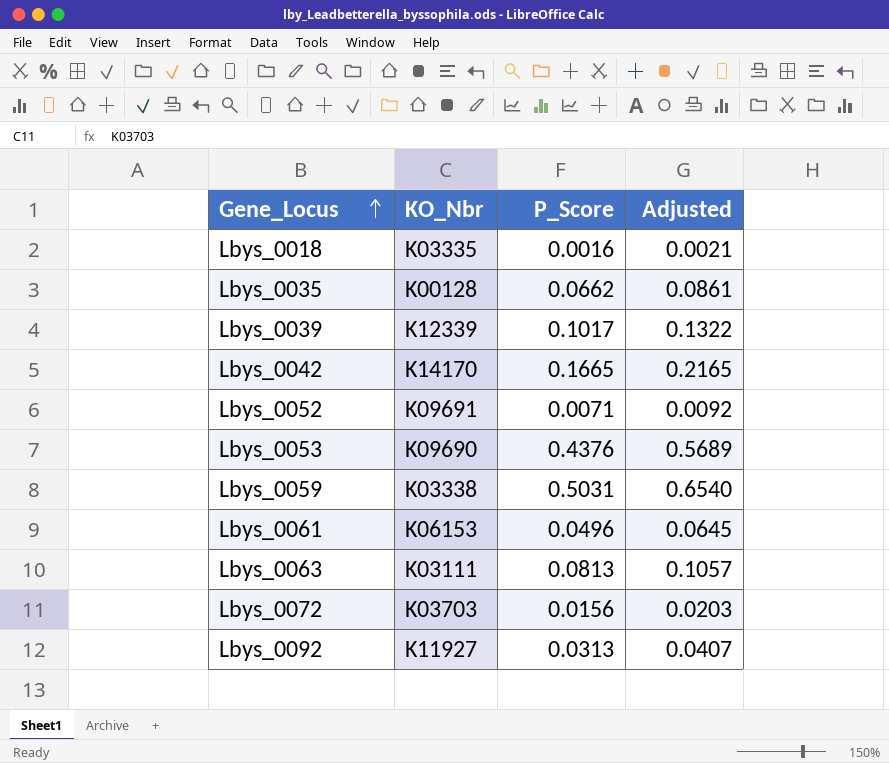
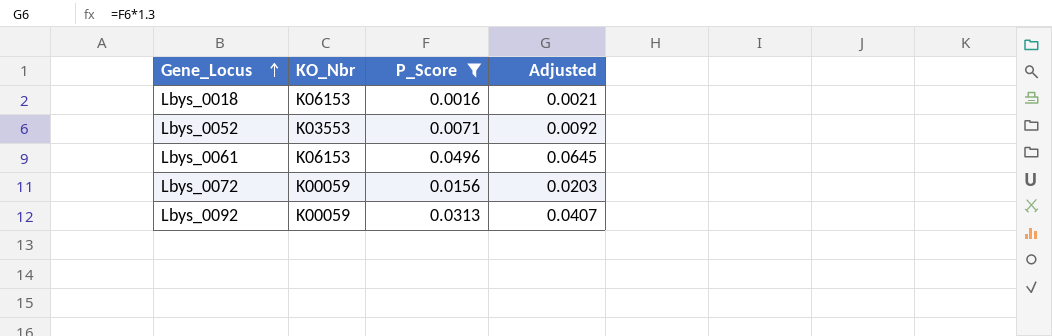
filter: none -> P_Score <= 0.0496
Lbys_0018 | KO_Nbr: K03335 -> K06153
Lbys_0052 | KO_Nbr: K09691 -> K03553
Lbys_0072 | KO_Nbr: K03703 -> K00059
Lbys_0092 | KO_Nbr: K11927 -> K00059

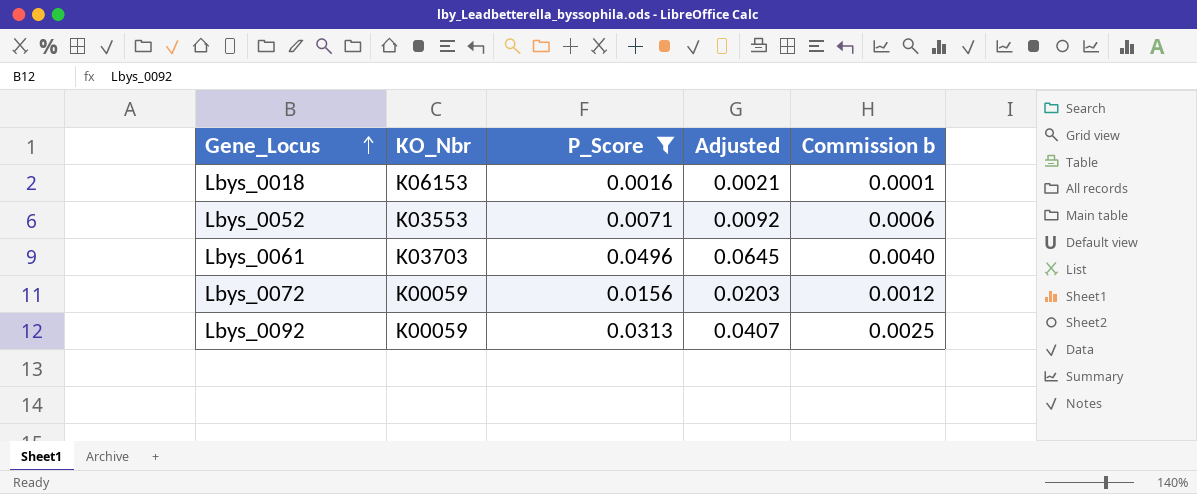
column Commission b | formula: none -> [P_Score] * 0.08
Lbys_0061 | KO_Nbr: K06153 -> K03703

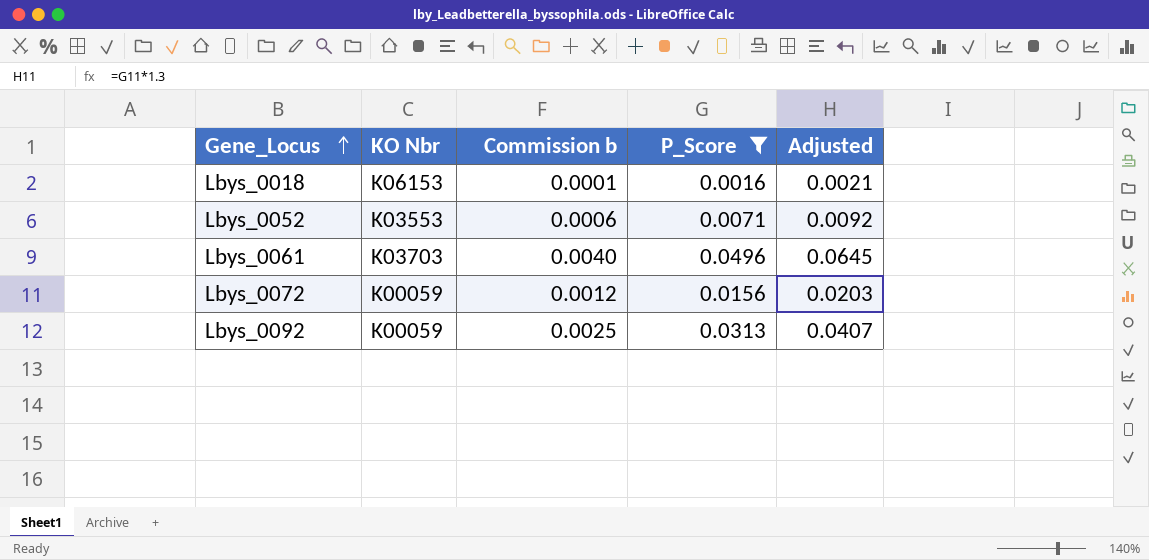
column name: KO_Nbr -> KO Nbr
column Commission b | position: 5 -> 3

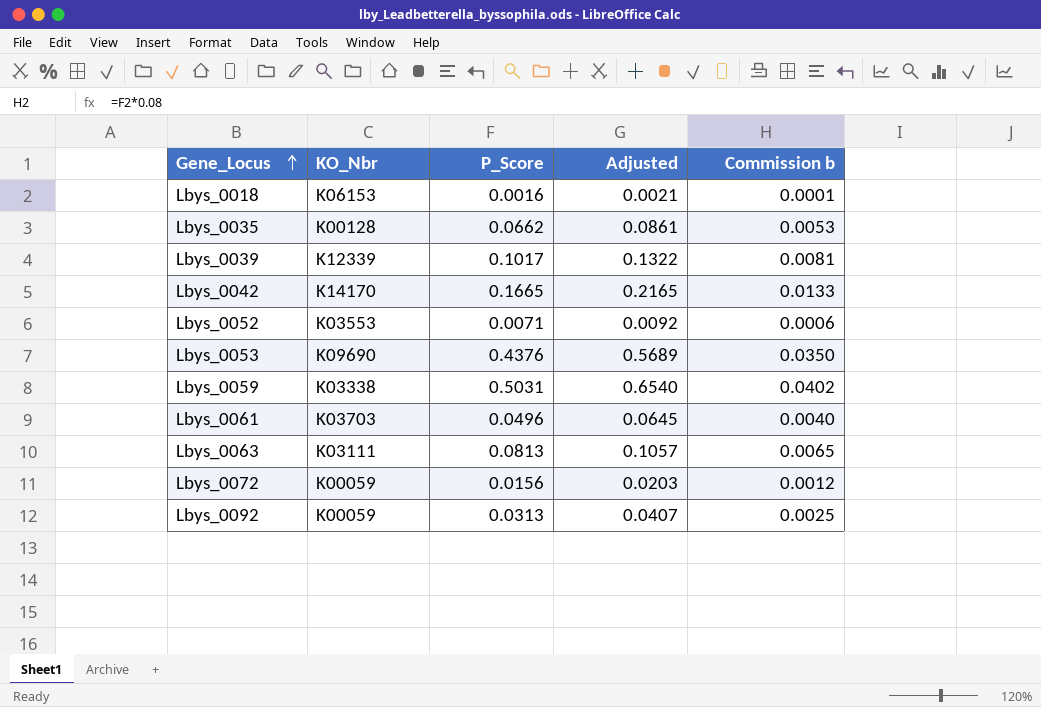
filter: P_Score <= 0.0496 -> none
column name: KO Nbr -> KO_Nbr
column Commission b | position: 3 -> 5

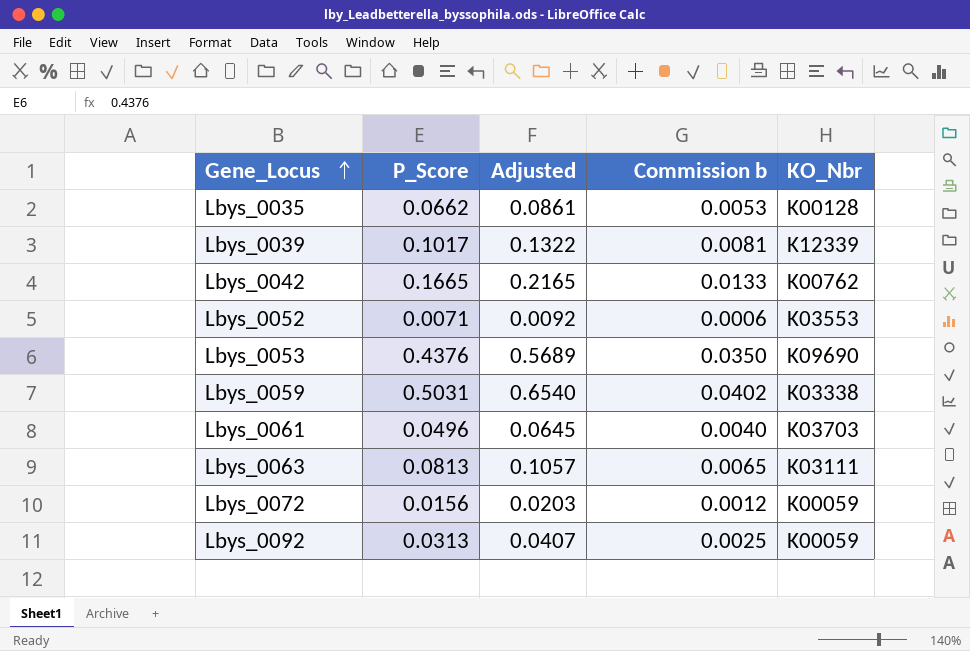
column KO_Nbr | position: 2 -> 5
row Lbys_0018: K06153 | 0.0016 | 0.0021 | 0.0001 -> none
Lbys_0042 | KO_Nbr: K14170 -> K00762

